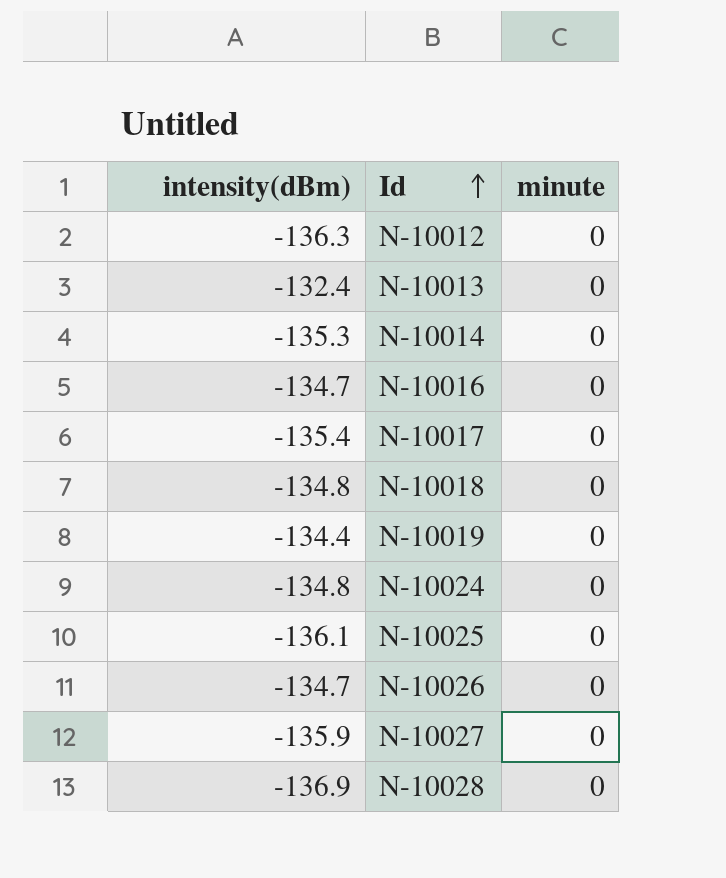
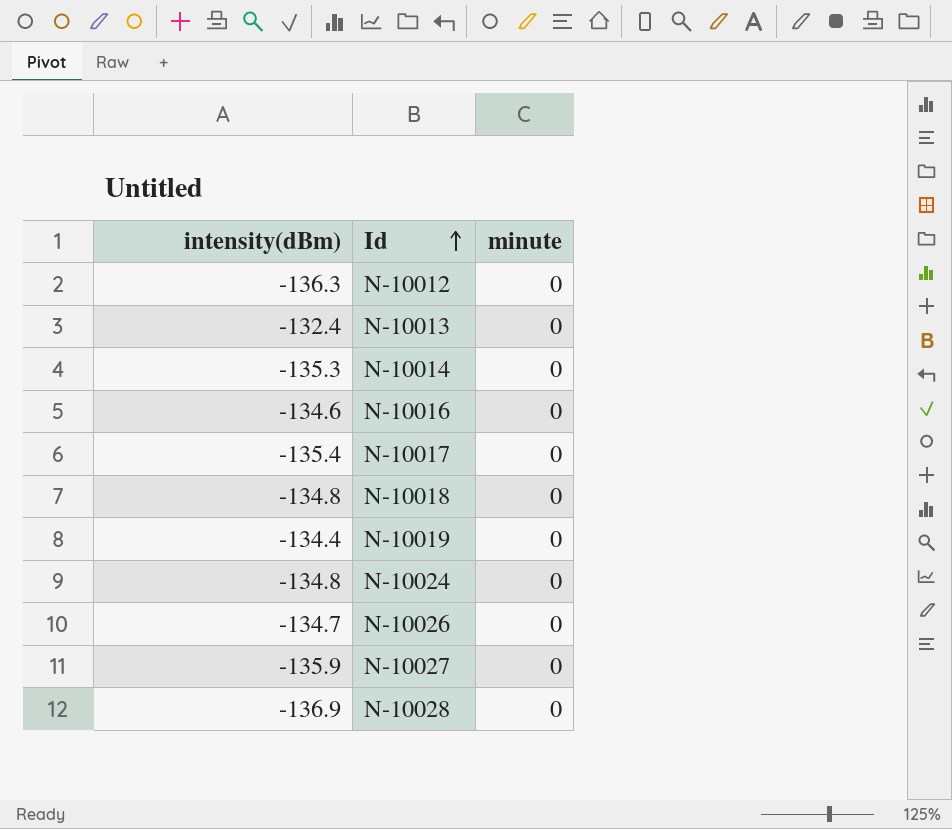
row N-10025: -136.1 | 0 -> none
N-10016 | intensity(dBm): -134.7 -> -134.6

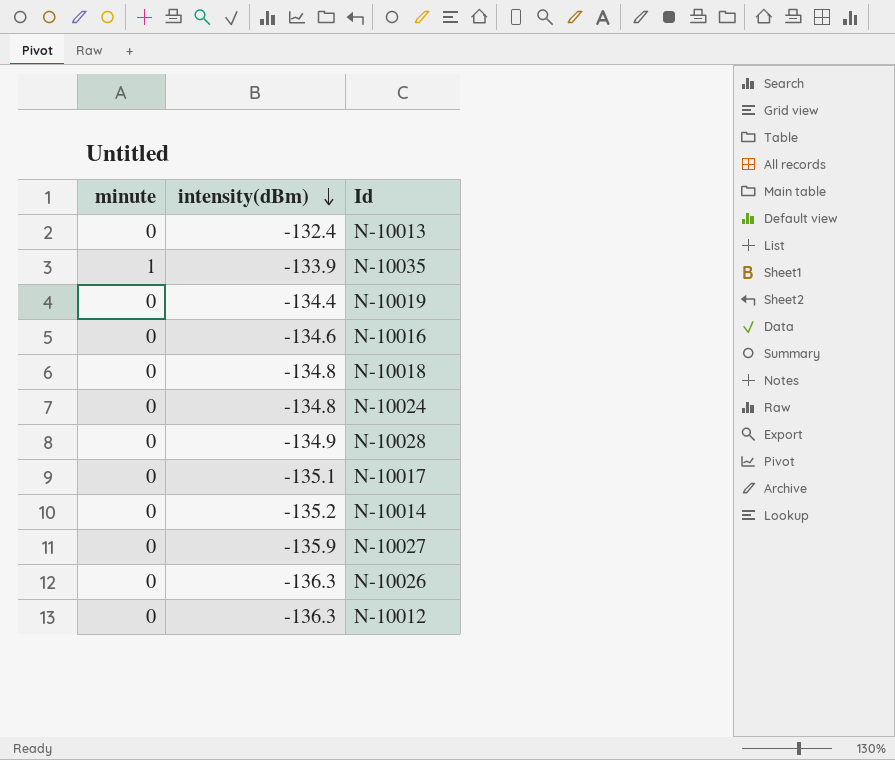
row order: Id ascending -> intensity(dBm) descending
column minute | position: 3 -> 1
row N-10035: none -> 1 | -133.9
N-10028 | intensity(dBm): -136.9 -> -134.9
N-10017 | intensity(dBm): -135.4 -> -135.1
N-10014 | intensity(dBm): -135.3 -> -135.2
N-10026 | intensity(dBm): -134.7 -> -136.3

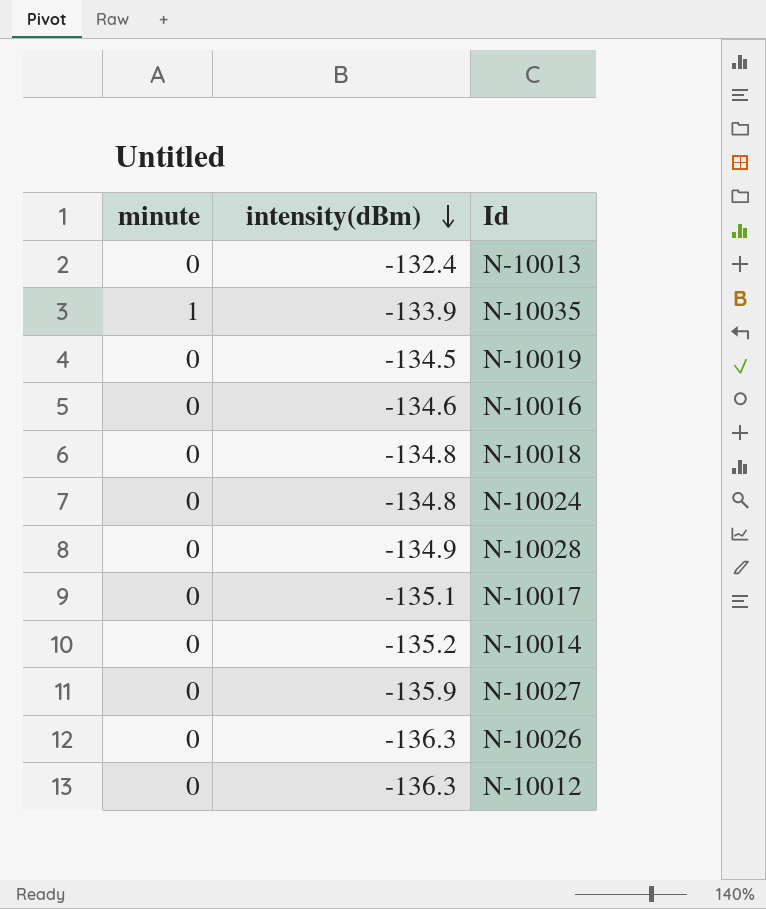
N-10019 | intensity(dBm): -134.4 -> -134.5

